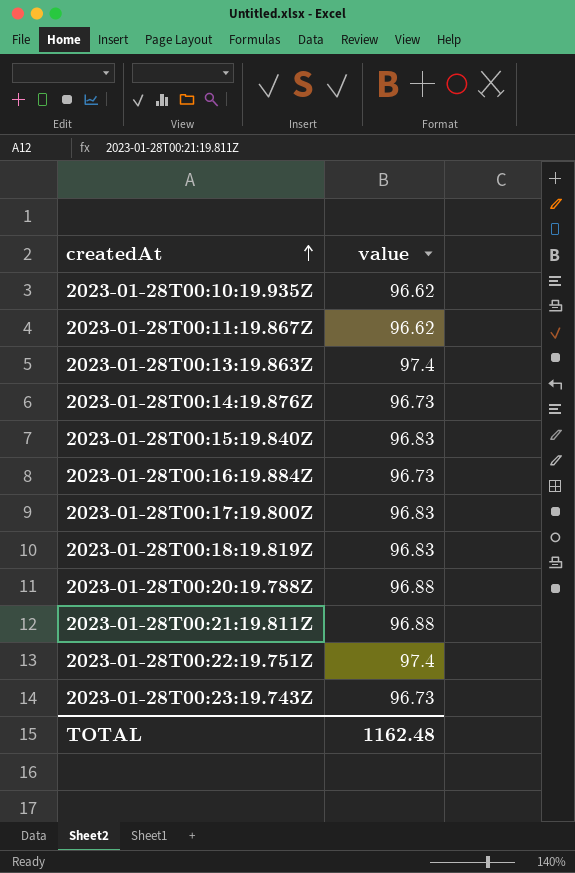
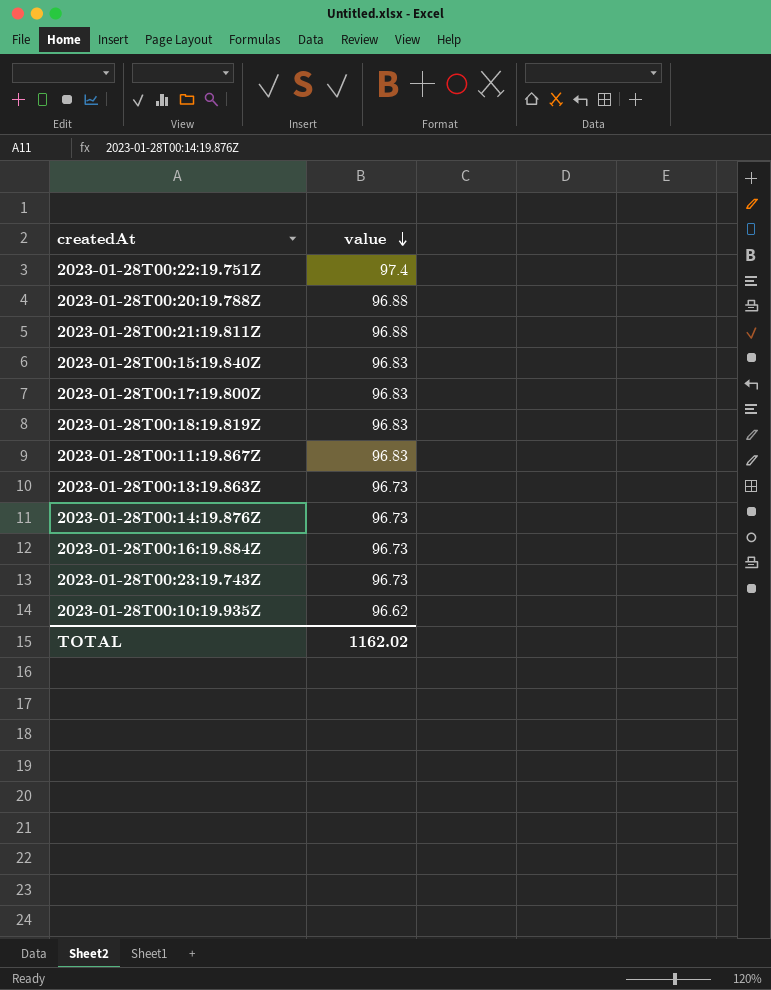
row order: createdAt ascending -> value descending
2023-01-28T00:11:19.867Z | value: 96.62 -> 96.83
2023-01-28T00:13:19.863Z | value: 97.4 -> 96.73
TOTAL | value: 1162.48 -> 1162.02

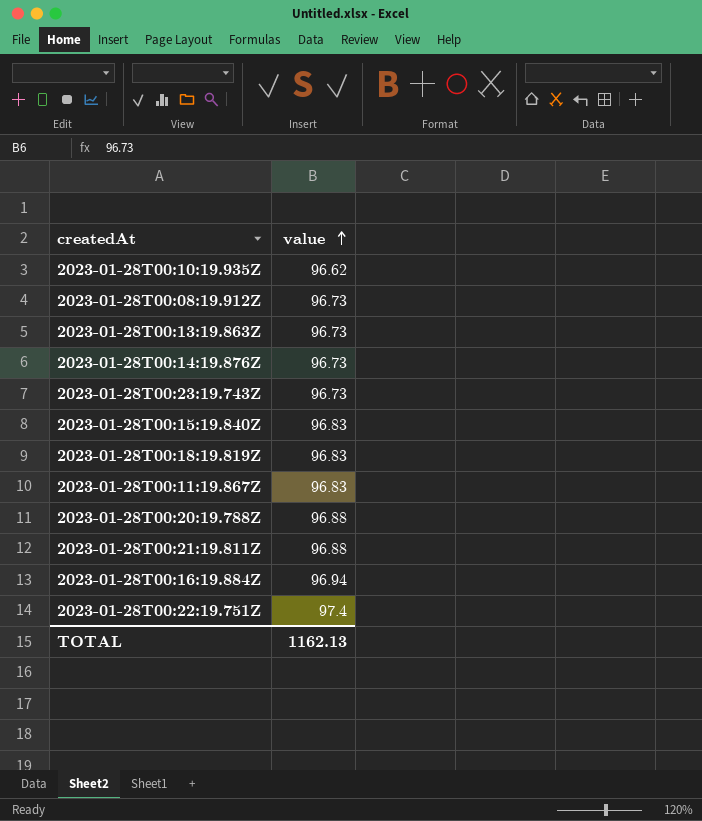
row order: value descending -> value ascending
row 2023-01-28T00:17:19.800Z: 96.83 -> none
row 2023-01-28T00:08:19.912Z: none -> 96.73
2023-01-28T00:16:19.884Z | value: 96.73 -> 96.94
TOTAL | value: 1162.02 -> 1162.13

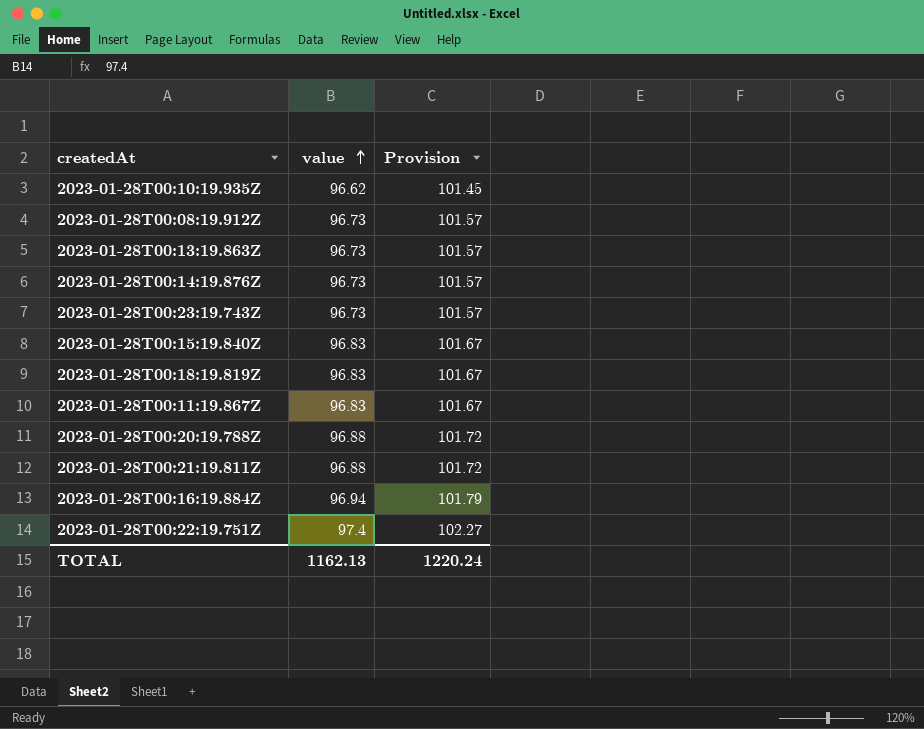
column Provision | formula: none -> [value] * 1.05

